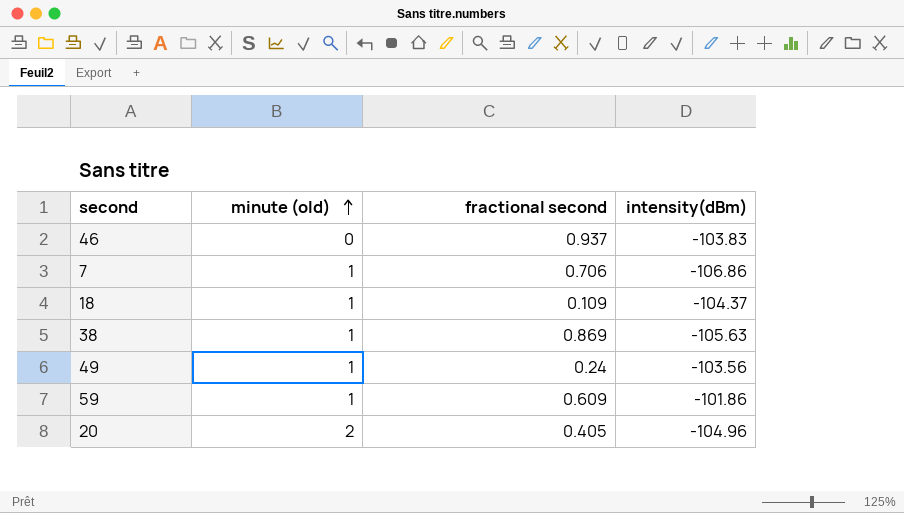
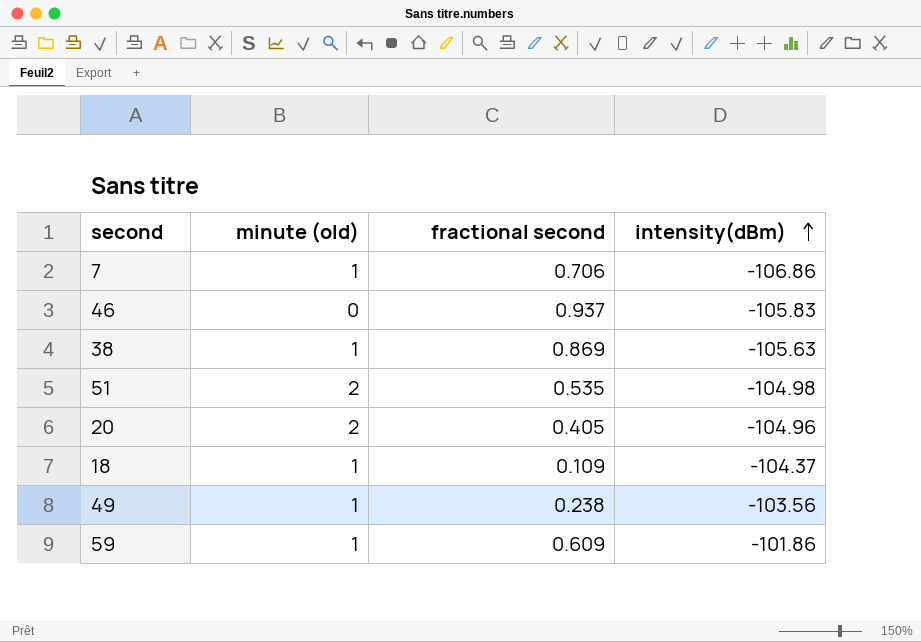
row order: minute (old) ascending -> intensity(dBm) ascending
46 | intensity(dBm): -103.83 -> -105.83
row 51: none -> 2 | 0.535 | -104.98
49 | fractional second: 0.24 -> 0.238

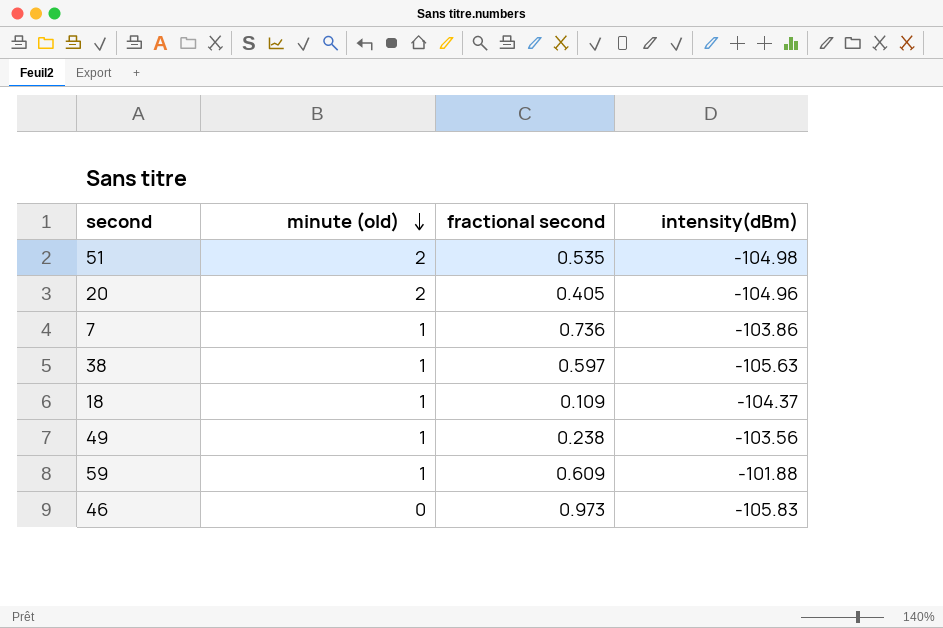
row order: intensity(dBm) ascending -> minute (old) descending
7 | fractional second: 0.706 -> 0.736
7 | intensity(dBm): -106.86 -> -103.86
38 | fractional second: 0.869 -> 0.597
59 | intensity(dBm): -101.86 -> -101.88
46 | fractional second: 0.937 -> 0.973

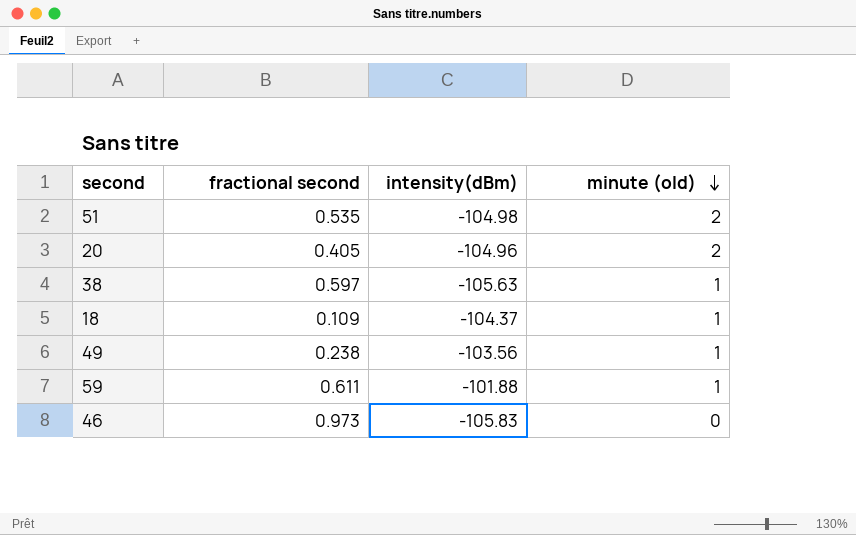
column minute (old) | position: 2 -> 4
row 7: 1 | 0.736 | -103.86 -> none
59 | fractional second: 0.609 -> 0.611

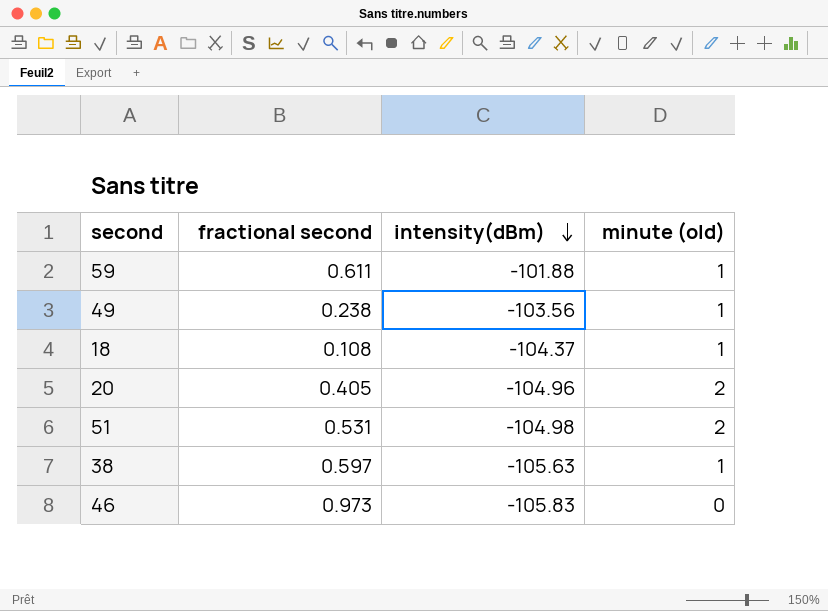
row order: minute (old) descending -> intensity(dBm) descending
18 | fractional second: 0.109 -> 0.108
51 | fractional second: 0.535 -> 0.531

